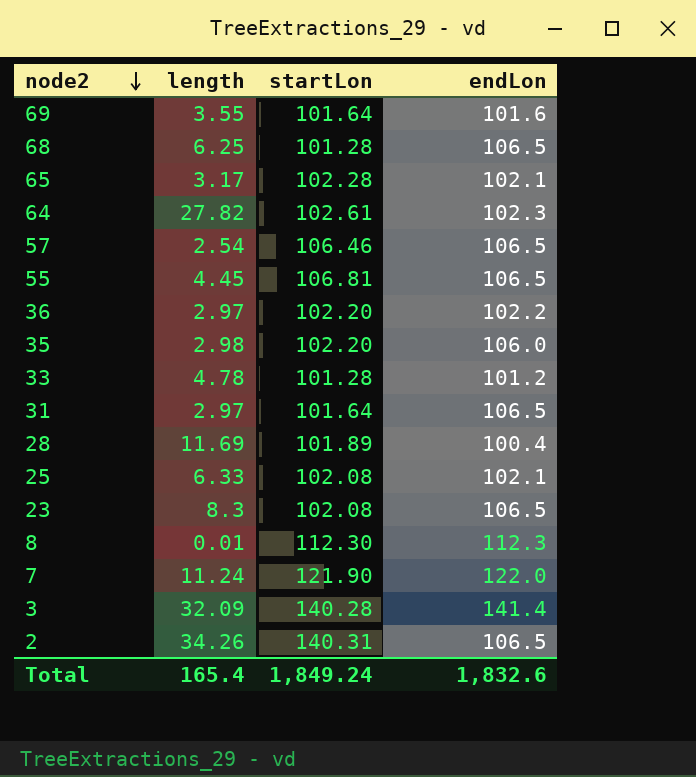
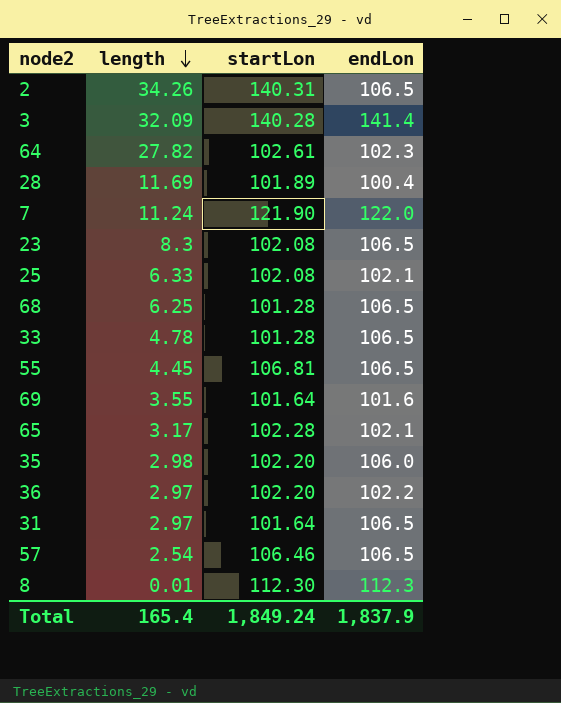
row order: node2 descending -> length descending
33 | endLon: 101.2 -> 106.5
Total | endLon: 1,832.6 -> 1,837.9

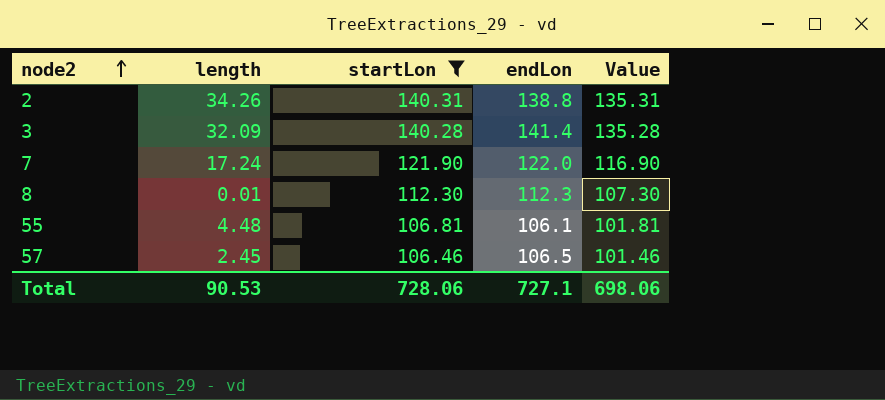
filter: none -> startLon >= 106.46
row order: length descending -> node2 ascending
column Value | formula: none -> [startLon] - 5
2 | endLon: 106.5 -> 138.8
7 | length: 11.24 -> 17.24
55 | length: 4.45 -> 4.48
55 | endLon: 106.5 -> 106.1
57 | length: 2.54 -> 2.45
Total | length: 165.4 -> 90.53
Total | startLon: 1,849.24 -> 728.06
Total | endLon: 1,837.9 -> 727.1

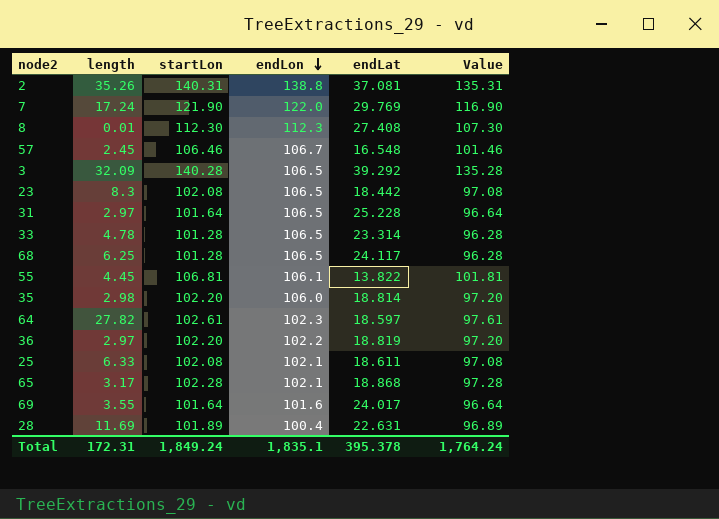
filter: startLon >= 106.46 -> none
row order: node2 ascending -> endLon descending
column endLat | position: none -> 5
2 | length: 34.26 -> 35.26
57 | endLon: 106.5 -> 106.7
3 | endLon: 141.4 -> 106.5
55 | length: 4.48 -> 4.45
Total | length: 90.53 -> 172.31
Total | startLon: 728.06 -> 1,849.24
Total | endLon: 727.1 -> 1,835.1
Total | Value: 698.06 -> 1,764.24

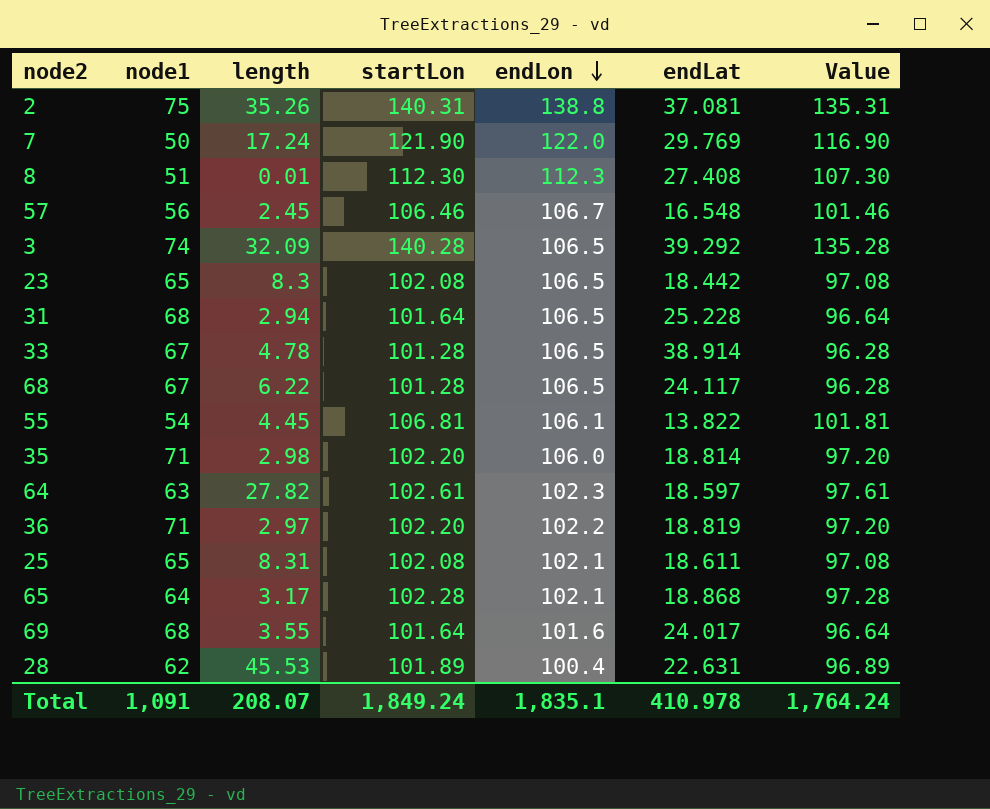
column node1 | position: none -> 2
31 | length: 2.97 -> 2.94
33 | endLat: 23.314 -> 38.914
68 | length: 6.25 -> 6.22
25 | length: 6.33 -> 8.31
28 | length: 11.69 -> 45.53
Total | length: 172.31 -> 208.07
Total | endLat: 395.378 -> 410.978

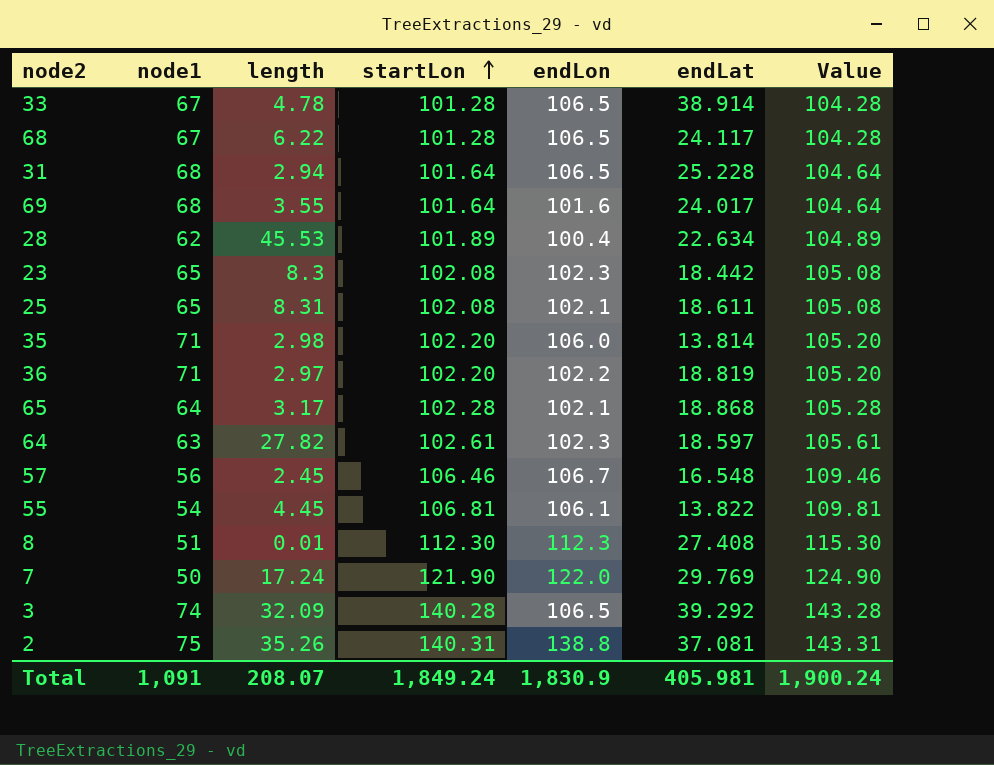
row order: endLon descending -> startLon ascending
column Value | formula: [startLon] - 5 -> [startLon] + 3
28 | endLat: 22.631 -> 22.634
23 | endLon: 106.5 -> 102.3
35 | endLat: 18.814 -> 13.814
Total | endLon: 1,835.1 -> 1,830.9
Total | endLat: 410.978 -> 405.981
Total | Value: 1,764.24 -> 1,900.24

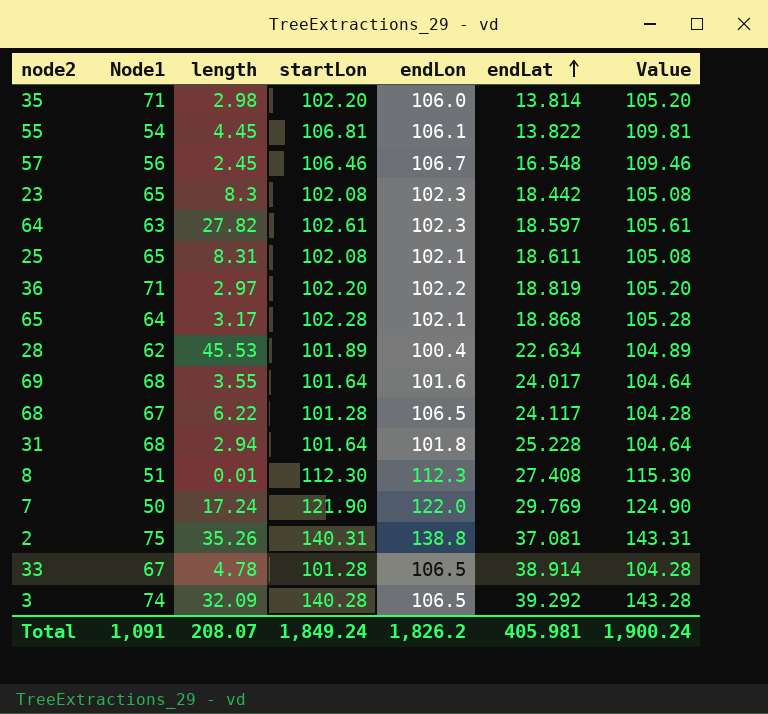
row order: startLon ascending -> endLat ascending
column name: node1 -> Node1
31 | endLon: 106.5 -> 101.8
Total | endLon: 1,830.9 -> 1,826.2

